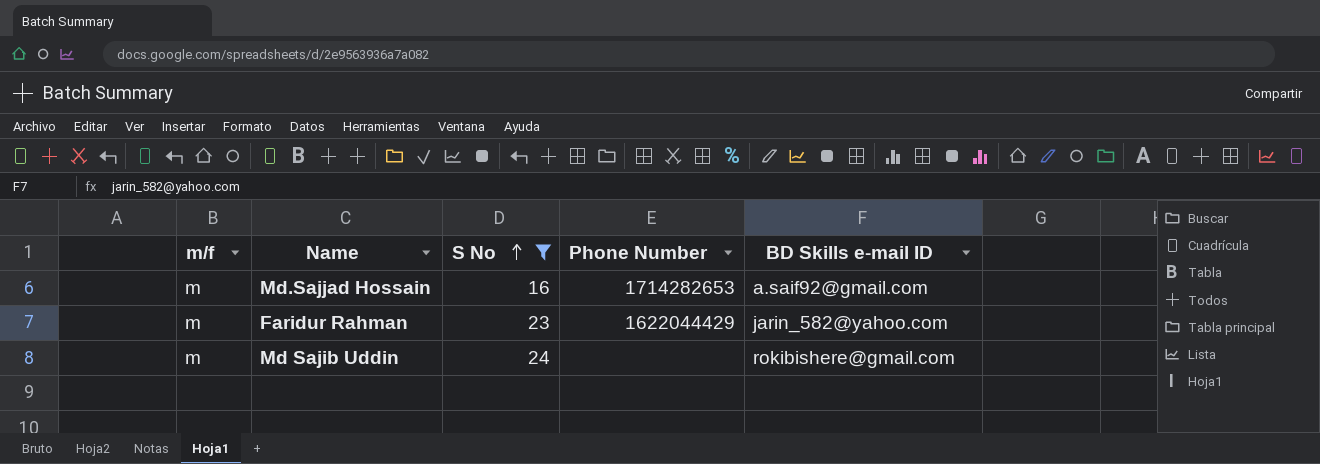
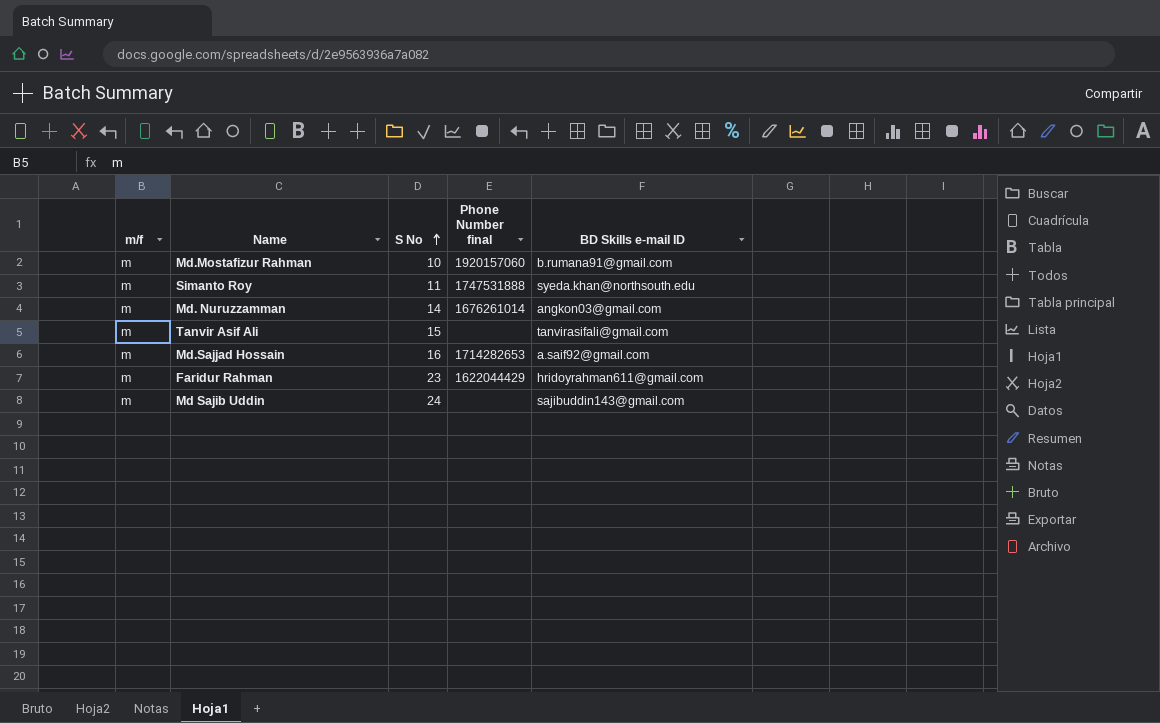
filter: S No >= 16 -> none
column name: Phone Number -> Phone Number final
Faridur Rahman | BD Skills e-mail ID: jarin_582@yahoo.com -> hridoyrahman611@gmail.com
Md Sajib Uddin | BD Skills e-mail ID: rokibishere@gmail.com -> sajibuddin143@gmail.com

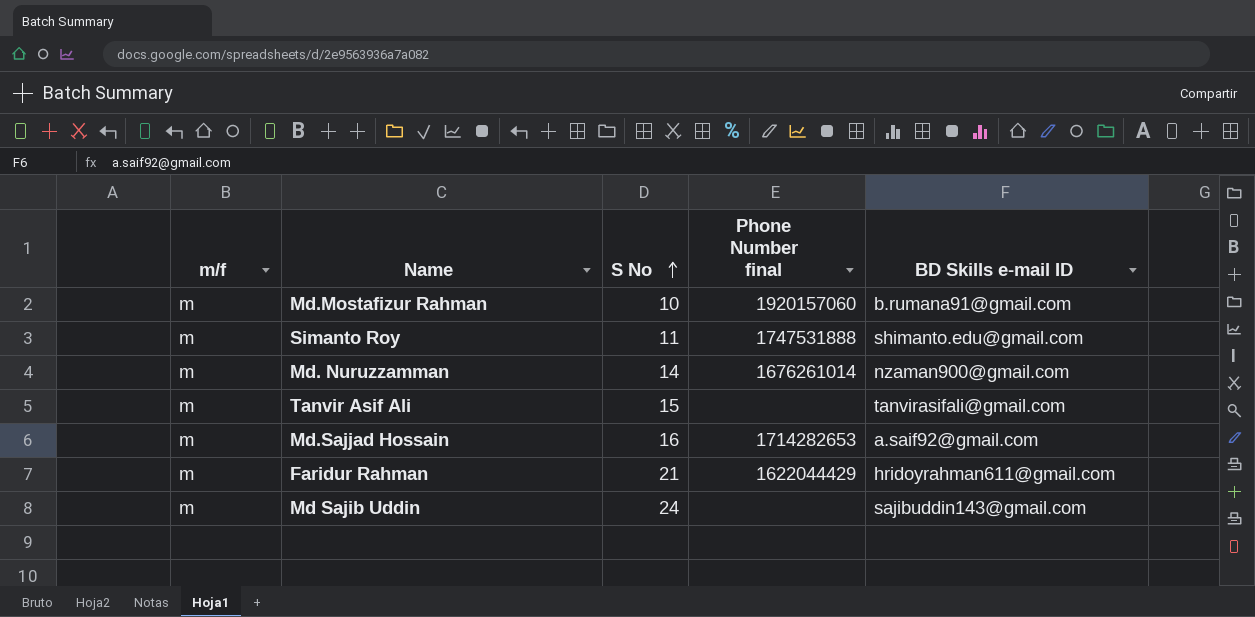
Simanto Roy | BD Skills e-mail ID: syeda.khan@northsouth.edu -> shimanto.edu@gmail.com
Md. Nuruzzamman | BD Skills e-mail ID: angkon03@gmail.com -> nzaman900@gmail.com
Faridur Rahman | S No: 23 -> 21

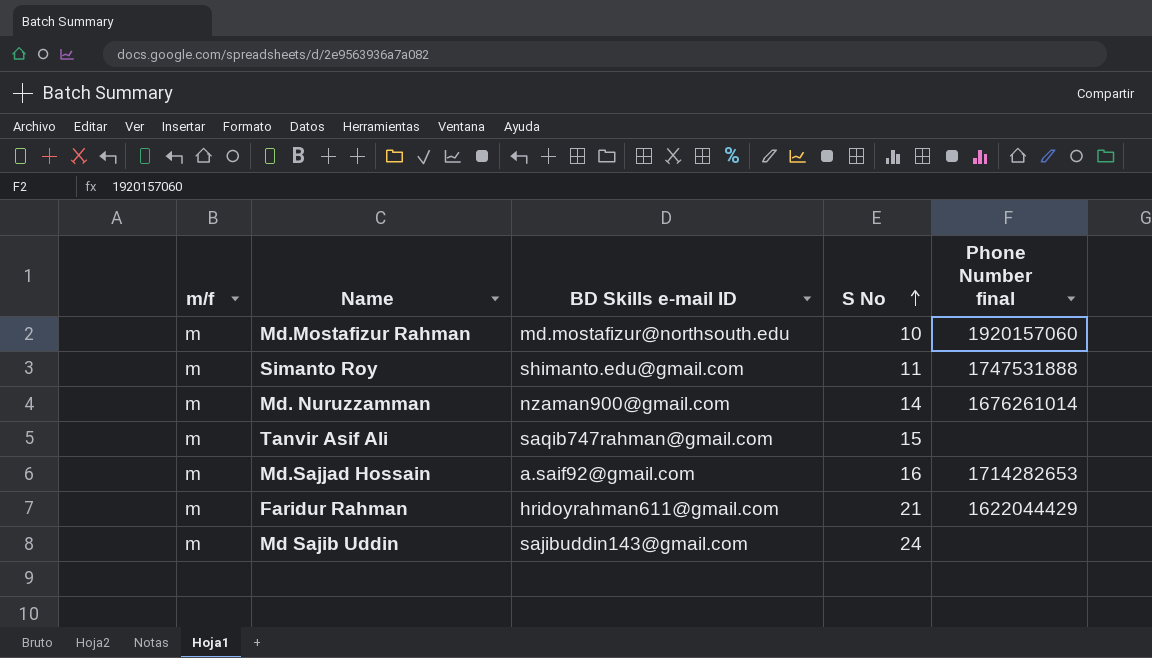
column BD Skills e-mail ID | position: 5 -> 3
Md.Mostafizur Rahman | BD Skills e-mail ID: b.rumana91@gmail.com -> md.mostafizur@northsouth.edu
Tanvir Asif Ali | BD Skills e-mail ID: tanvirasifali@gmail.com -> saqib747rahman@gmail.com

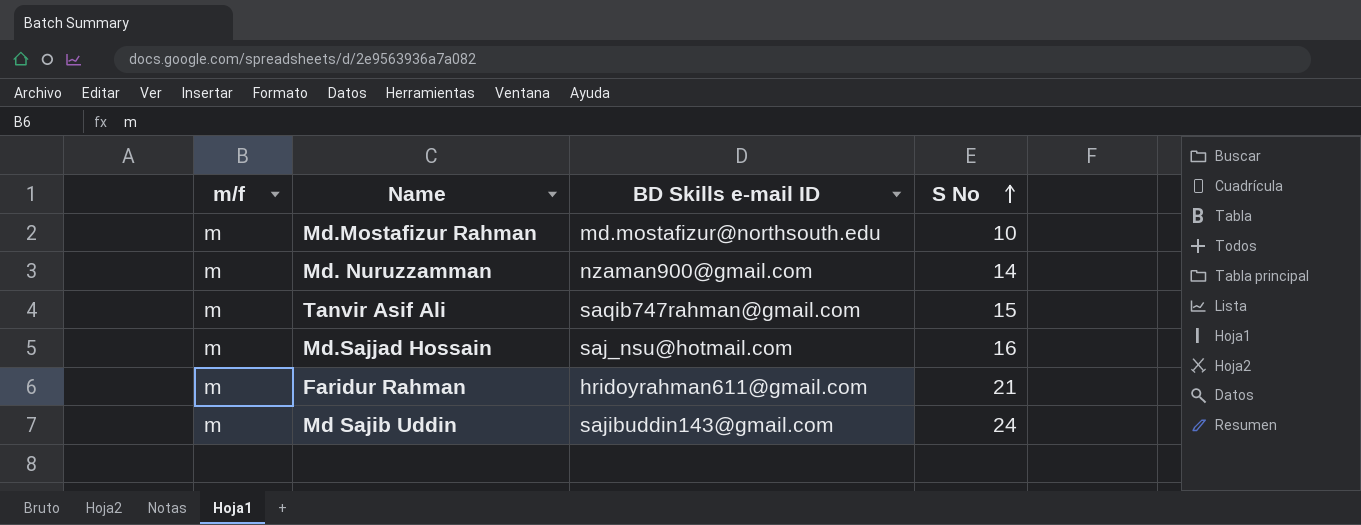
column Phone Number final | position: 5 -> none
row Simanto Roy: m | shimanto.edu@gmail.com | 11 | 1747531888 -> none
Md.Sajjad Hossain | BD Skills e-mail ID: a.saif92@gmail.com -> saj_nsu@hotmail.com

